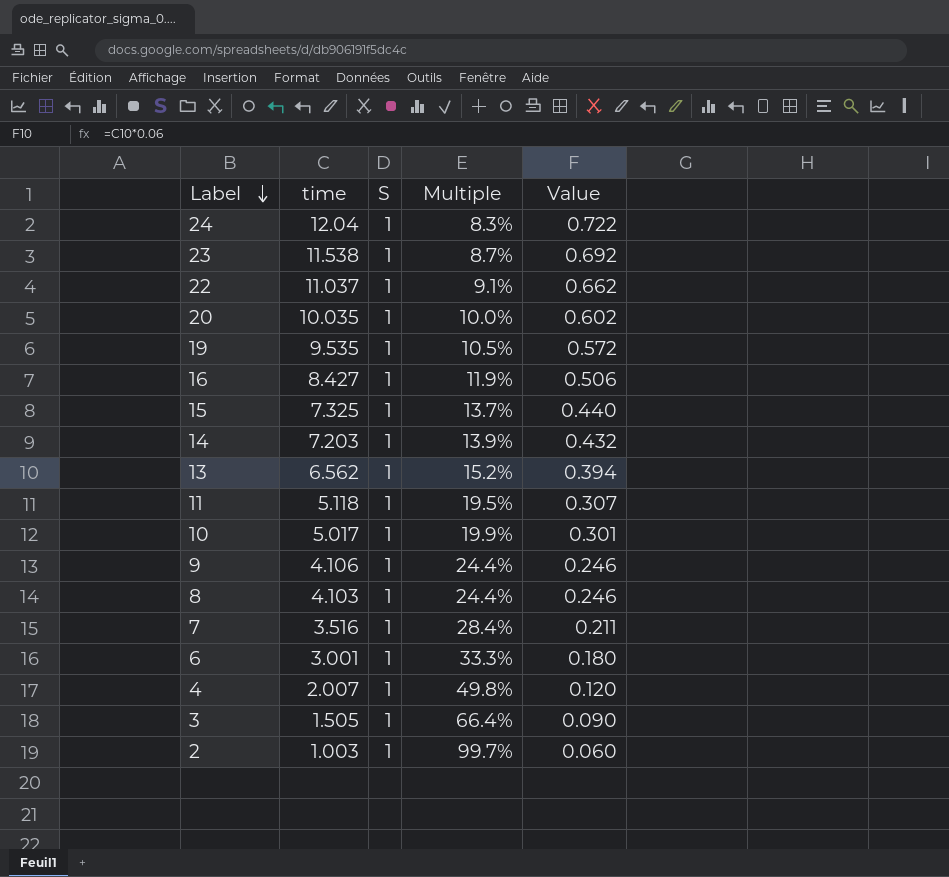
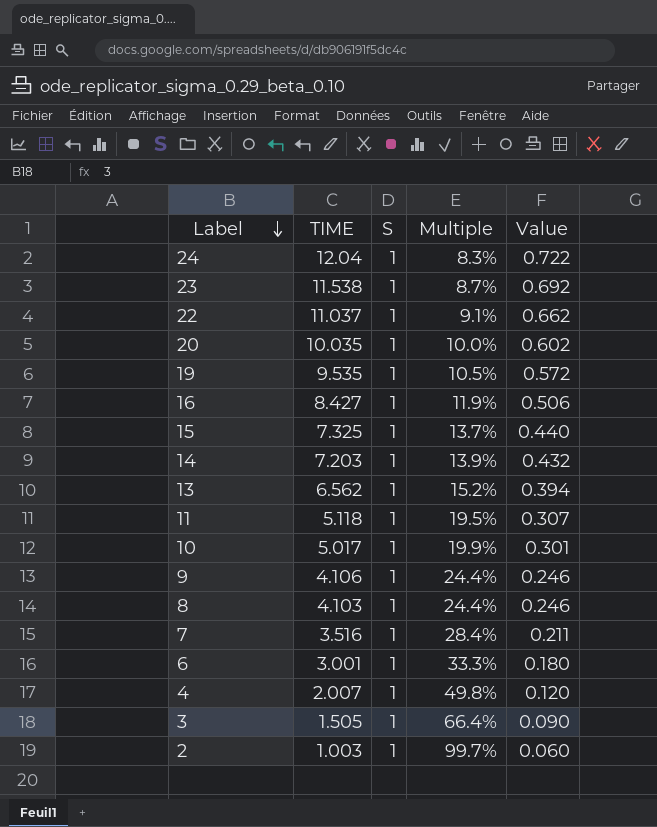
column name: time -> TIME

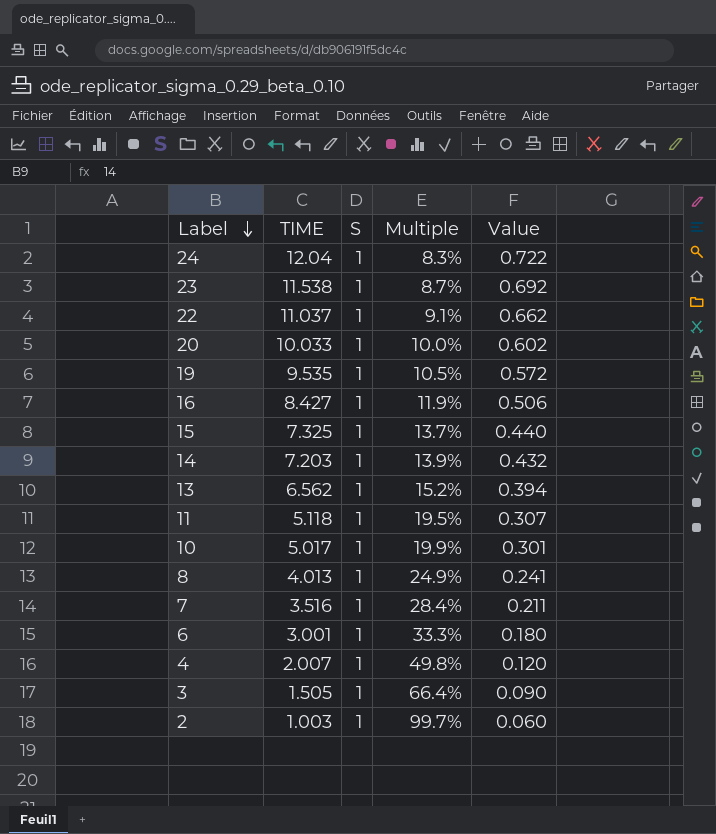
row 9: 4.106 | 1 | 24.4% | 0.246 -> none
20 | TIME: 10.035 -> 10.033
8 | TIME: 4.103 -> 4.013
8 | Multiple: 24.4% -> 24.9%
8 | Value: 0.246 -> 0.241

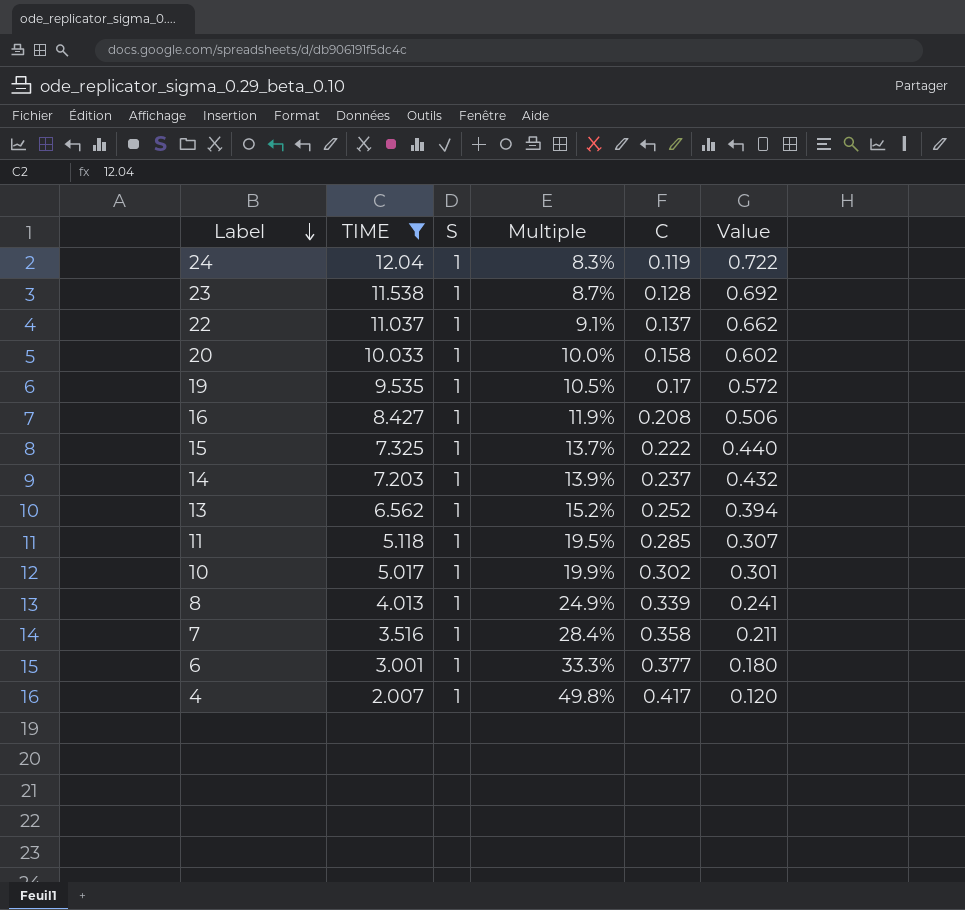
filter: none -> TIME >= 2.007
column C | position: none -> 5

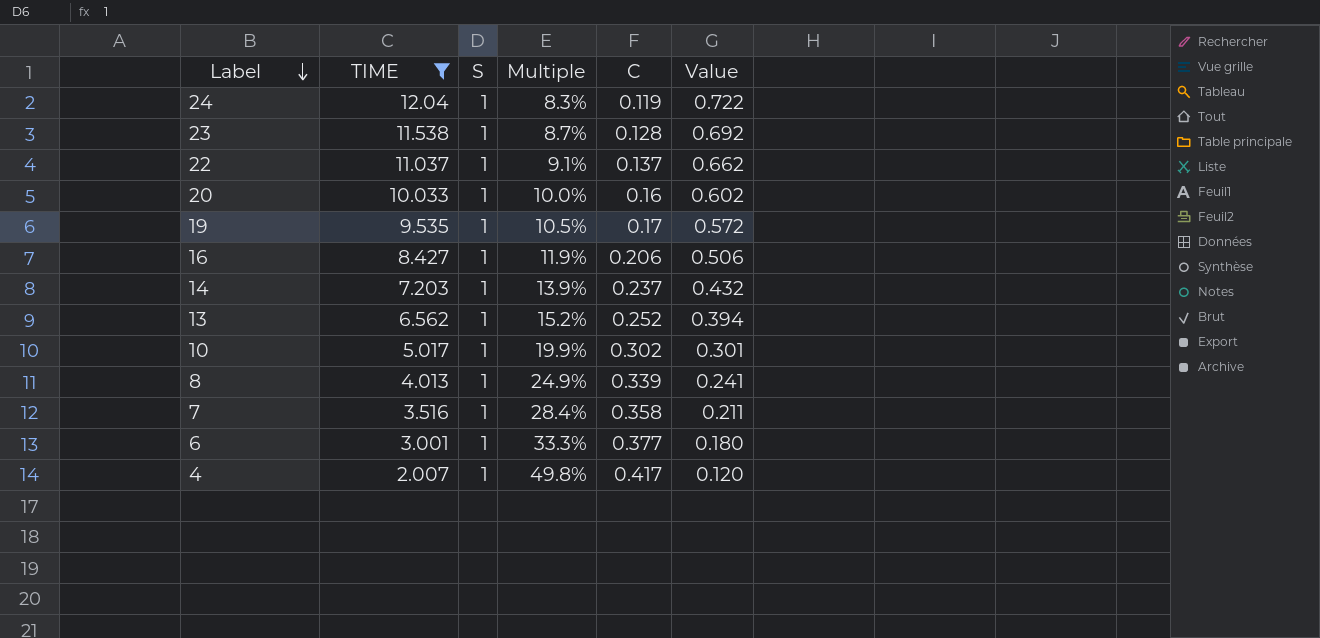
row 15: 7.325 | 1 | 13.7% | 0.222 | 0.440 -> none
row 11: 5.118 | 1 | 19.5% | 0.285 | 0.307 -> none
20 | C: 0.158 -> 0.16
16 | C: 0.208 -> 0.206

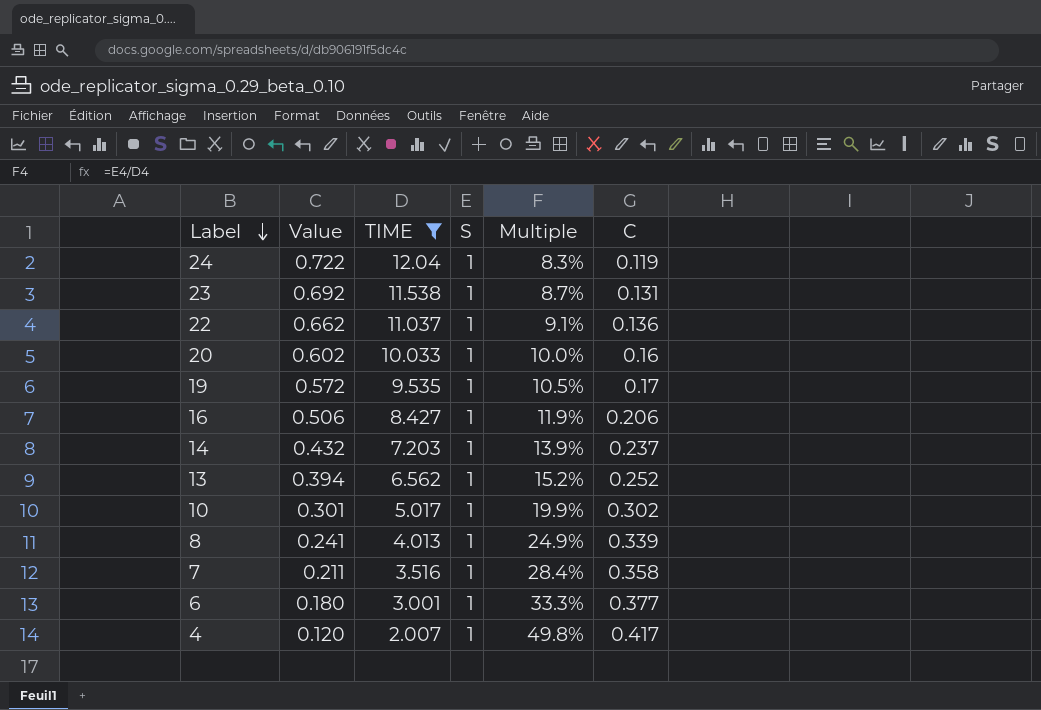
column Value | position: 6 -> 2
23 | C: 0.128 -> 0.131
22 | C: 0.137 -> 0.136

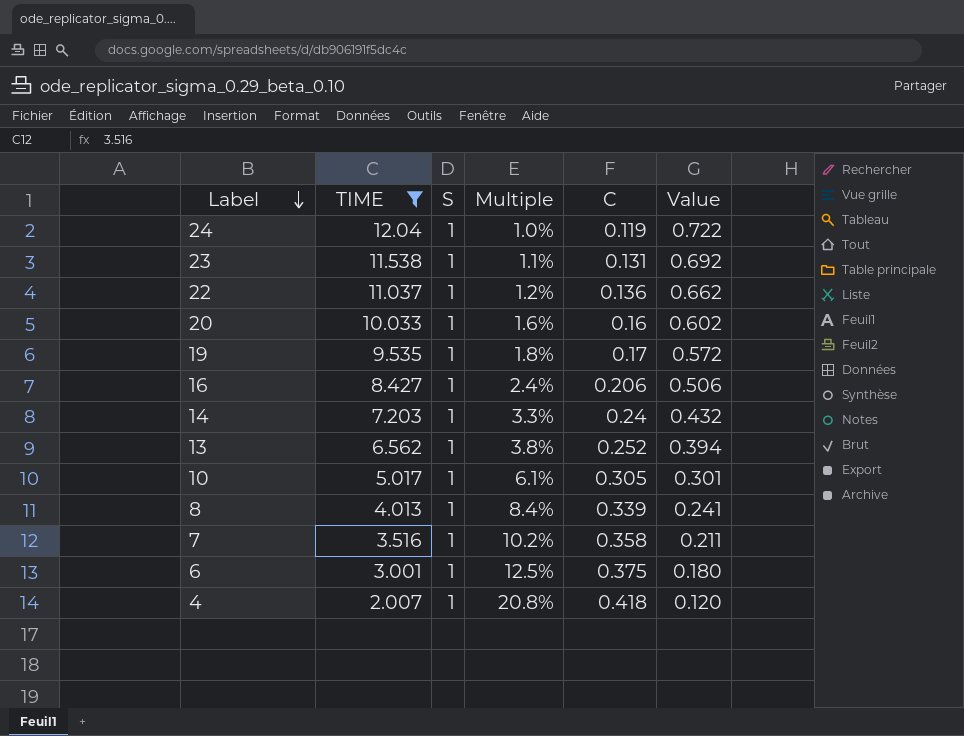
column Multiple | formula: [S] / [TIME] -> [C] / [TIME]
column Value | position: 2 -> 6
14 | C: 0.237 -> 0.24
10 | C: 0.302 -> 0.305
6 | C: 0.377 -> 0.375
4 | C: 0.417 -> 0.418

